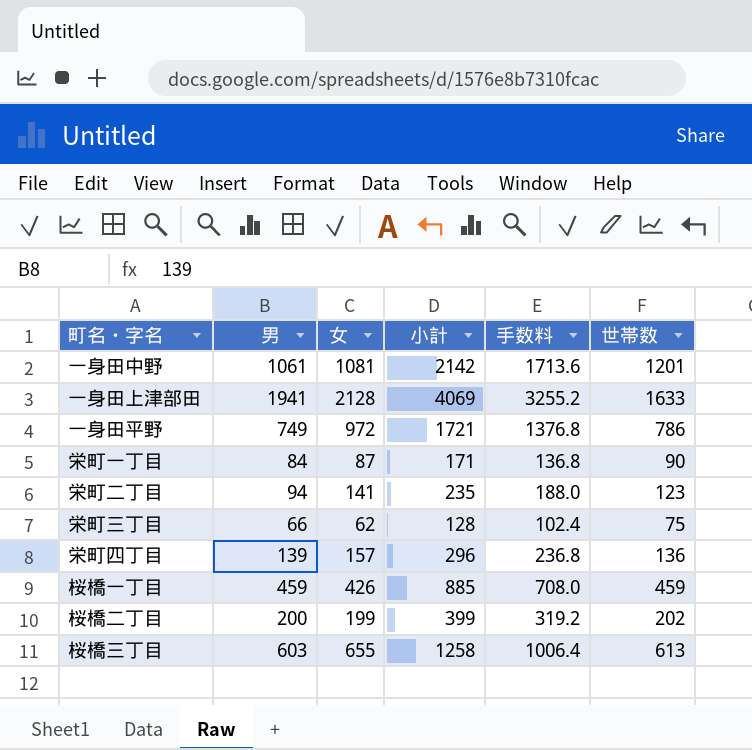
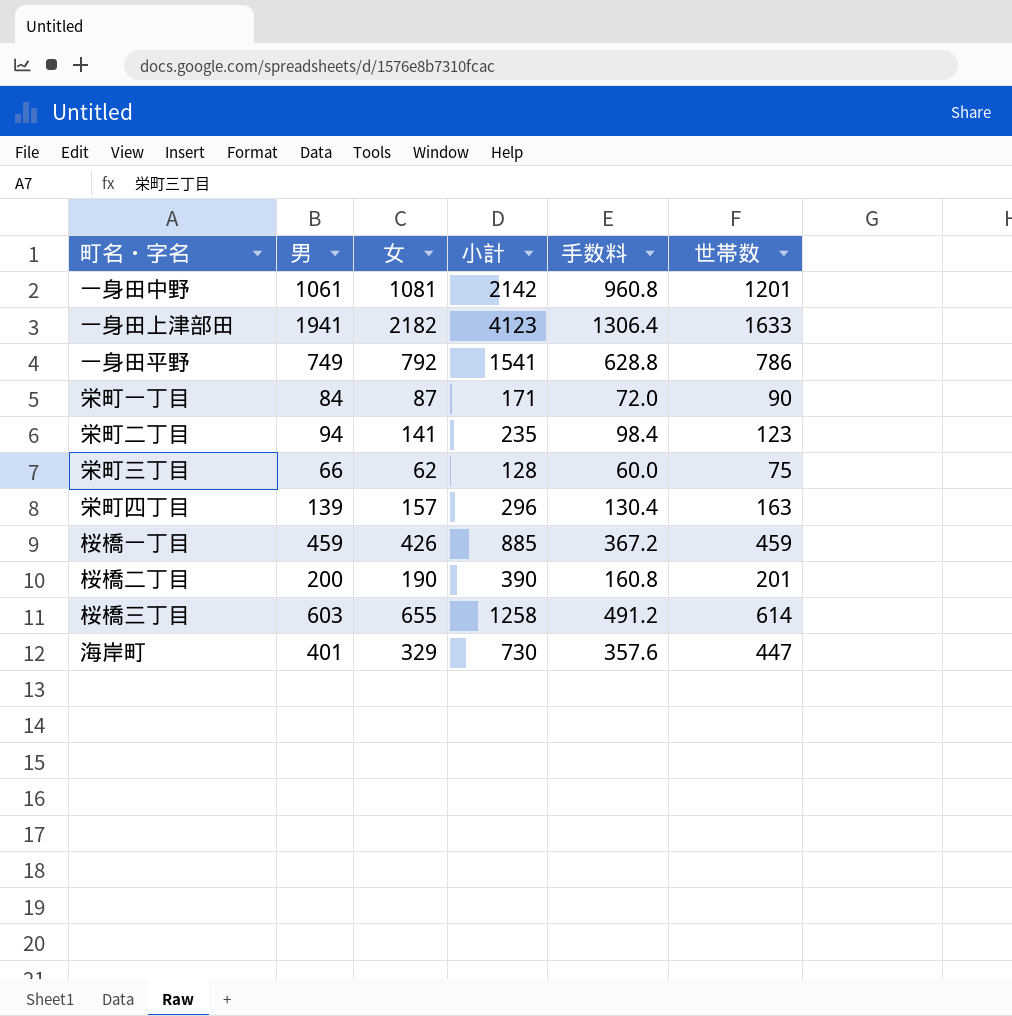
column 手数料 | formula: [小計] * 0.8 -> [世帯数] * 0.8
一身田上津部田 | 女: 2128 -> 2182
一身田上津部田 | 小計: 4069 -> 4123
一身田平野 | 女: 972 -> 792
一身田平野 | 小計: 1721 -> 1541
栄町四丁目 | 世帯数: 136 -> 163
桜橋二丁目 | 女: 199 -> 190
桜橋二丁目 | 小計: 399 -> 390
桜橋二丁目 | 世帯数: 202 -> 201
桜橋三丁目 | 世帯数: 613 -> 614
row 海岸町: none -> 401 | 329 | 730 | 357.6 | 447

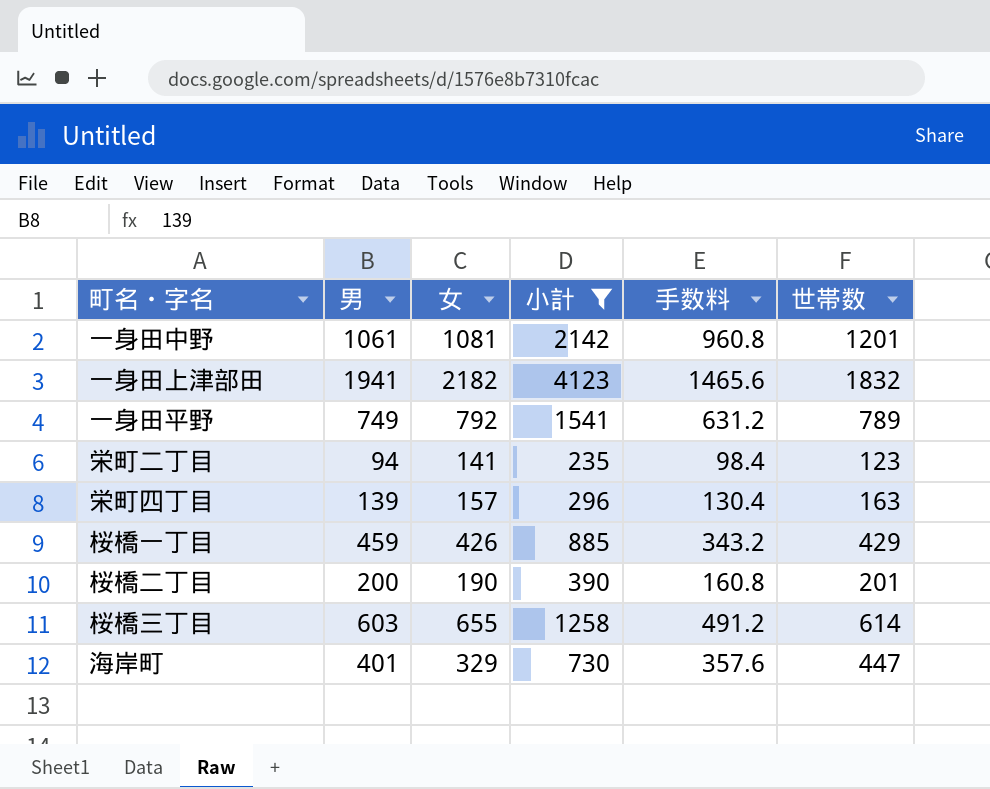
filter: none -> 小計 >= 235
一身田上津部田 | 手数料: 1306.4 -> 1465.6
一身田上津部田 | 世帯数: 1633 -> 1832
一身田平野 | 手数料: 628.8 -> 631.2
一身田平野 | 世帯数: 786 -> 789
桜橋一丁目 | 手数料: 367.2 -> 343.2
桜橋一丁目 | 世帯数: 459 -> 429

